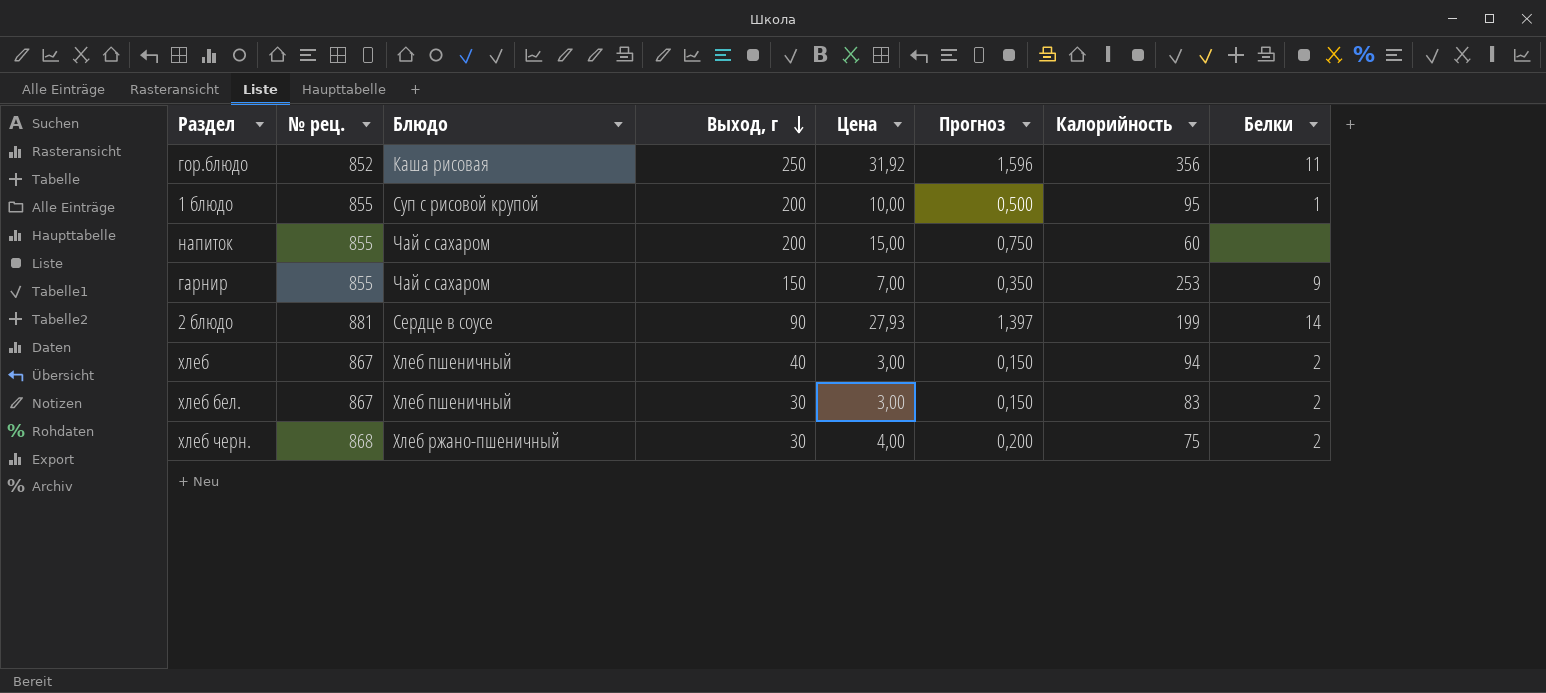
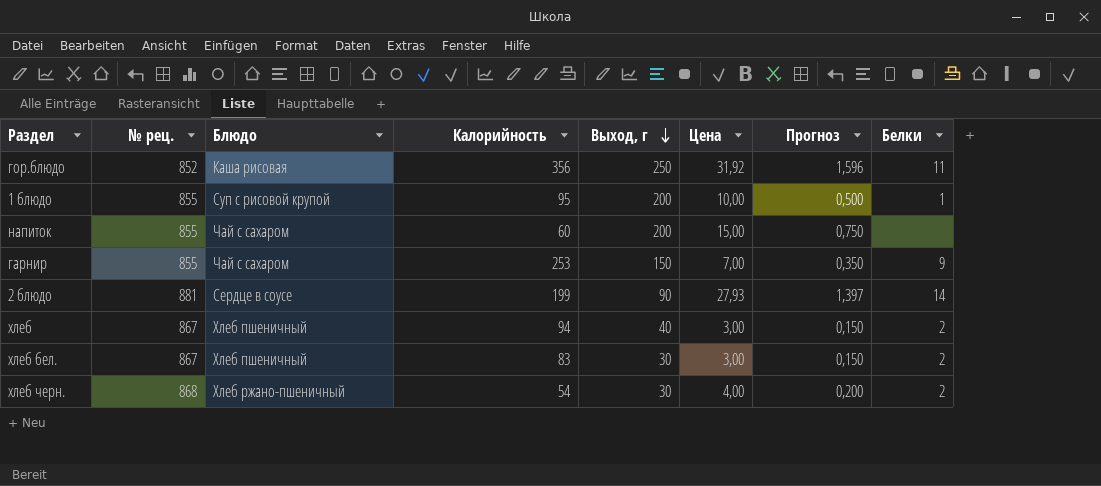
column Калорийность | position: 7 -> 4
хлеб черн. | Калорийность: 75 -> 54

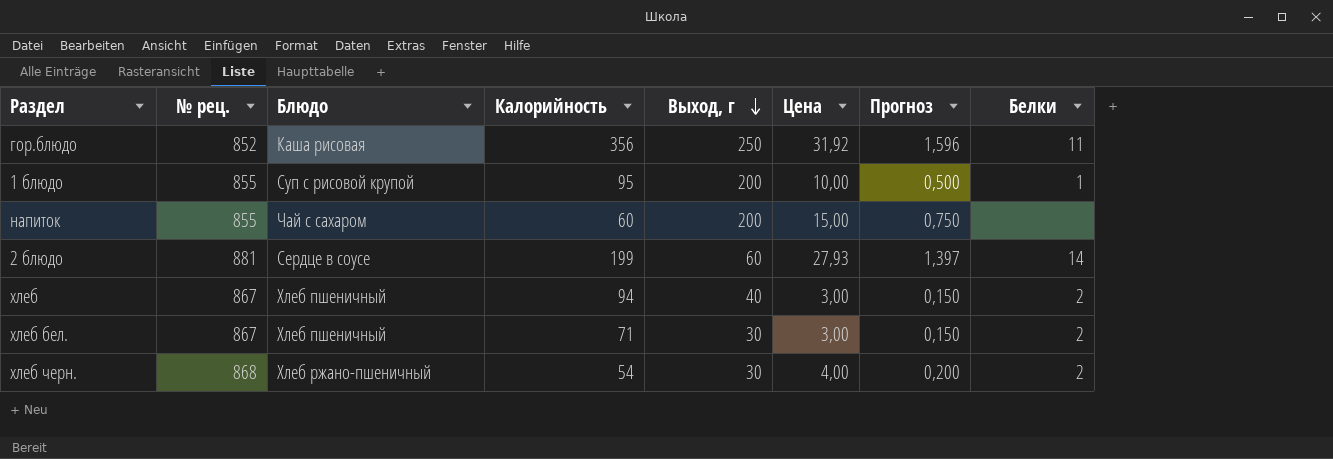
row гарнир: 855 | Чай с сахаром | 253 | 150 | 7,00 | 0,350 | 9 -> none
2 блюдо | Выход, г: 90 -> 60
хлеб бел. | Калорийность: 83 -> 71

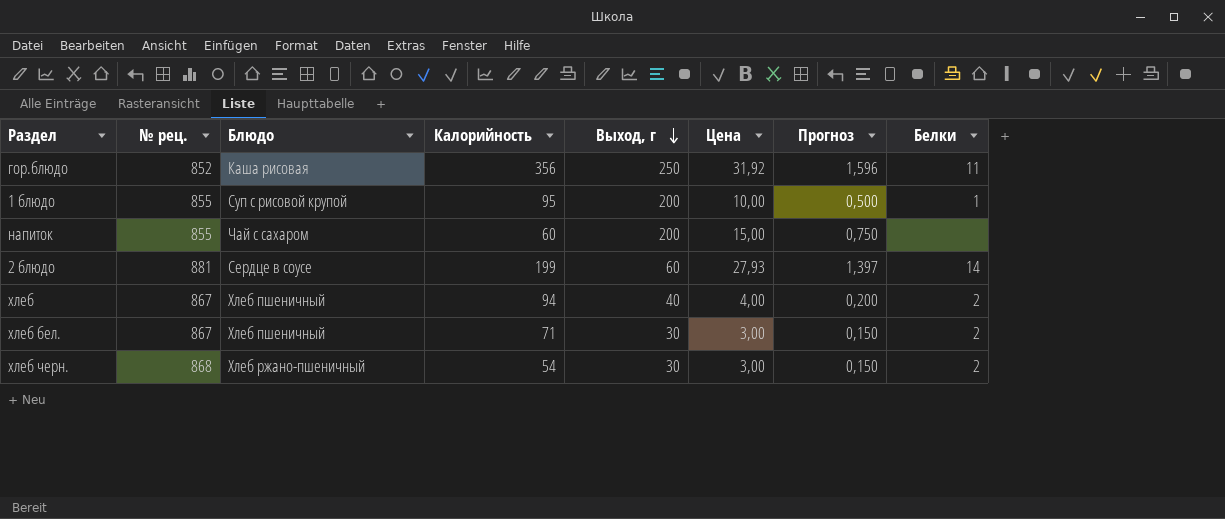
хлеб | Цена: 3,00 -> 4,00
хлеб | Прогноз: 0,150 -> 0,200
хлеб черн. | Цена: 4,00 -> 3,00
хлеб черн. | Прогноз: 0,200 -> 0,150

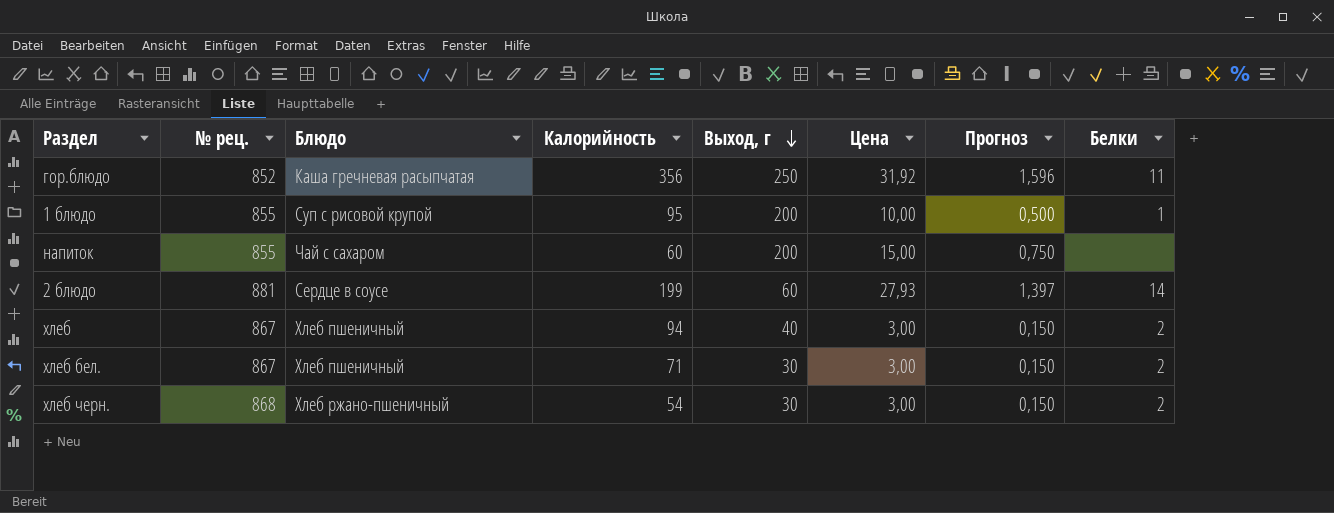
гор.блюдо | Блюдо: Каша рисовая -> Каша гречневая расыпчатая
хлеб | Цена: 4,00 -> 3,00
хлеб | Прогноз: 0,200 -> 0,150

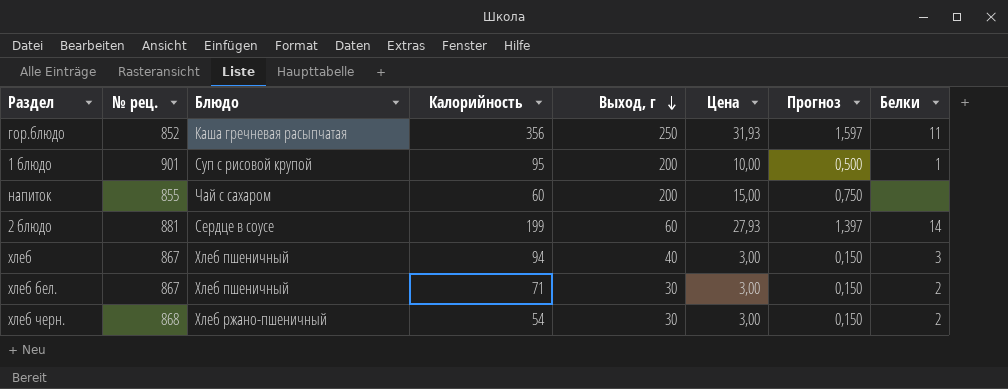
гор.блюдо | Цена: 31,92 -> 31,93
гор.блюдо | Прогноз: 1,596 -> 1,597
1 блюдо | № рец.: 855 -> 901
хлеб | Белки: 2 -> 3

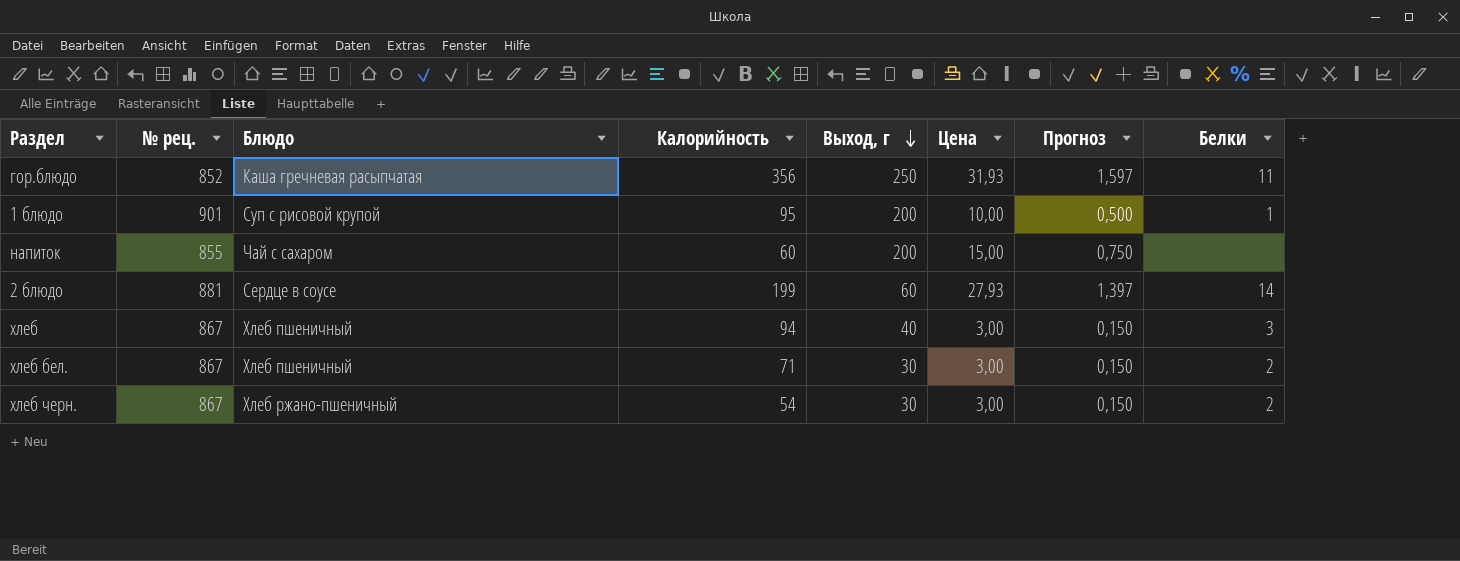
хлеб черн. | № рец.: 868 -> 867

